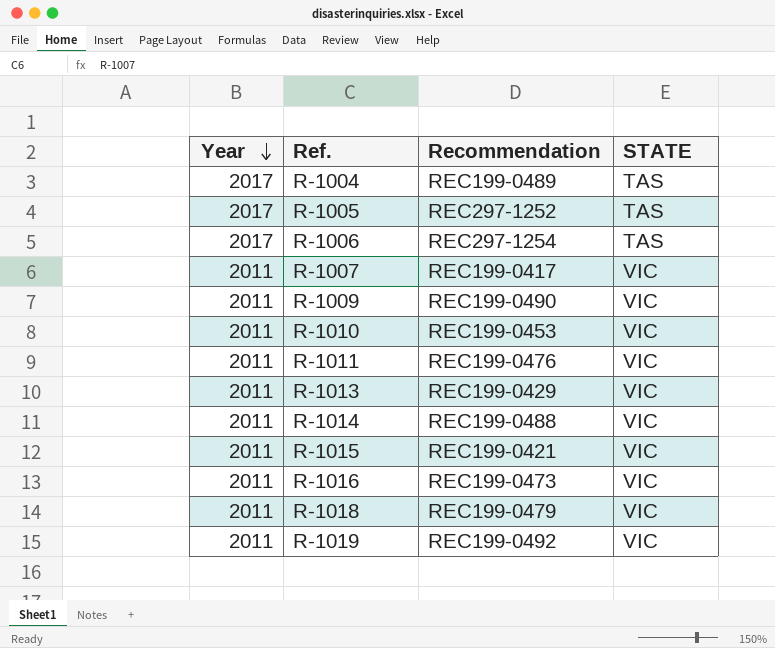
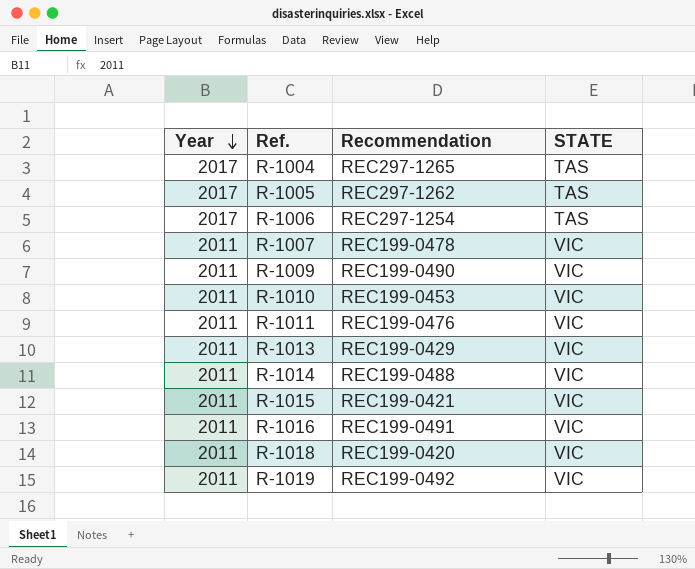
R-1004 | Recommendation: REC199-0489 -> REC297-1265
R-1005 | Recommendation: REC297-1252 -> REC297-1262
R-1007 | Recommendation: REC199-0417 -> REC199-0478
R-1016 | Recommendation: REC199-0473 -> REC199-0491
R-1018 | Recommendation: REC199-0479 -> REC199-0420

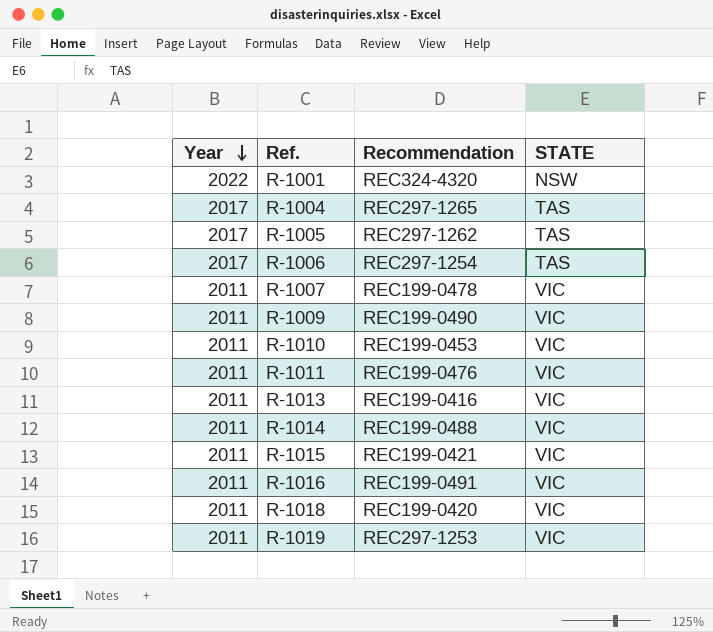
row R-1001: none -> 2022 | REC324-4320 | NSW
R-1013 | Recommendation: REC199-0429 -> REC199-0416
R-1019 | Recommendation: REC199-0492 -> REC297-1253

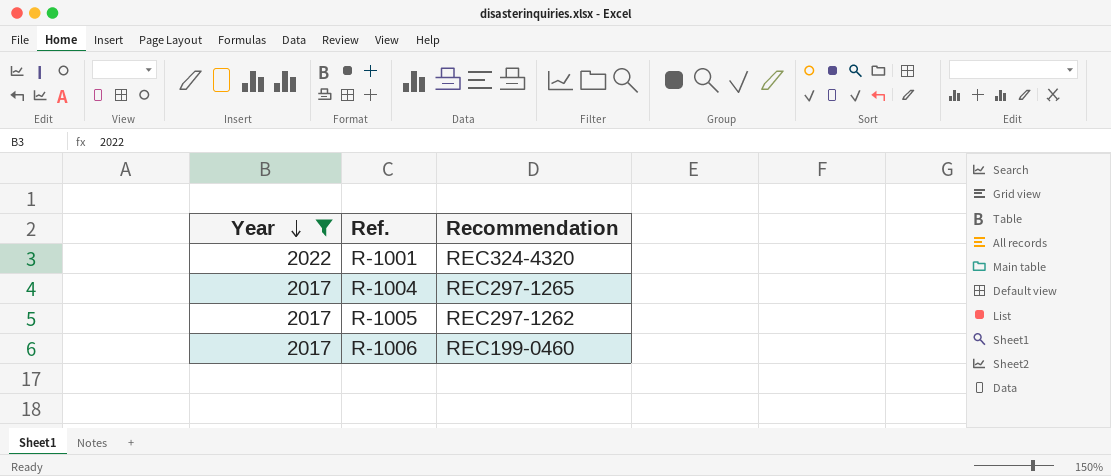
filter: none -> Year != 2011
column STATE | position: 4 -> none
R-1006 | Recommendation: REC297-1254 -> REC199-0460

